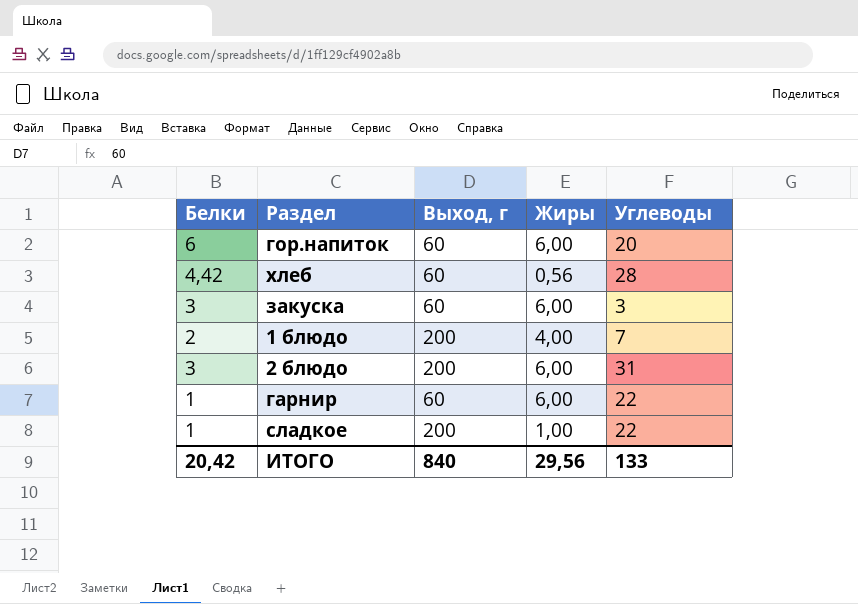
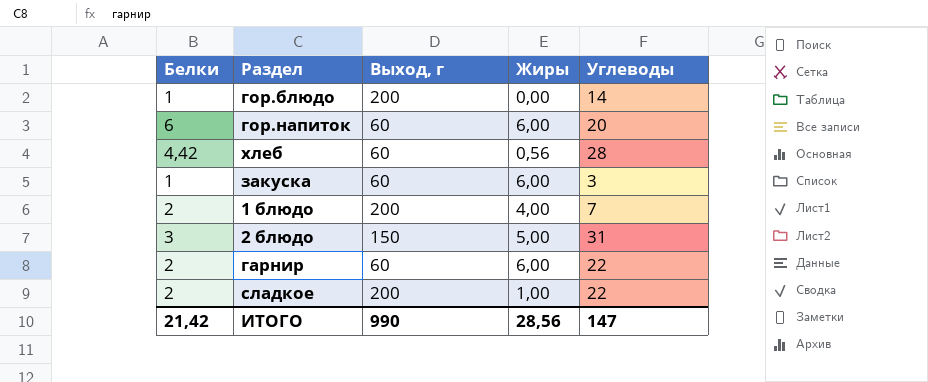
row гор.блюдо: none -> 1 | 200 | 0,00 | 14
закуска | Белки: 3 -> 1
2 блюдо | Выход, г: 200 -> 150
2 блюдо | Жиры: 6,00 -> 5,00
гарнир | Белки: 1 -> 2
сладкое | Белки: 1 -> 2
ИТОГО | Белки: 20,42 -> 21,42
ИТОГО | Выход, г: 840 -> 990
ИТОГО | Жиры: 29,56 -> 28,56
ИТОГО | Углеводы: 133 -> 147

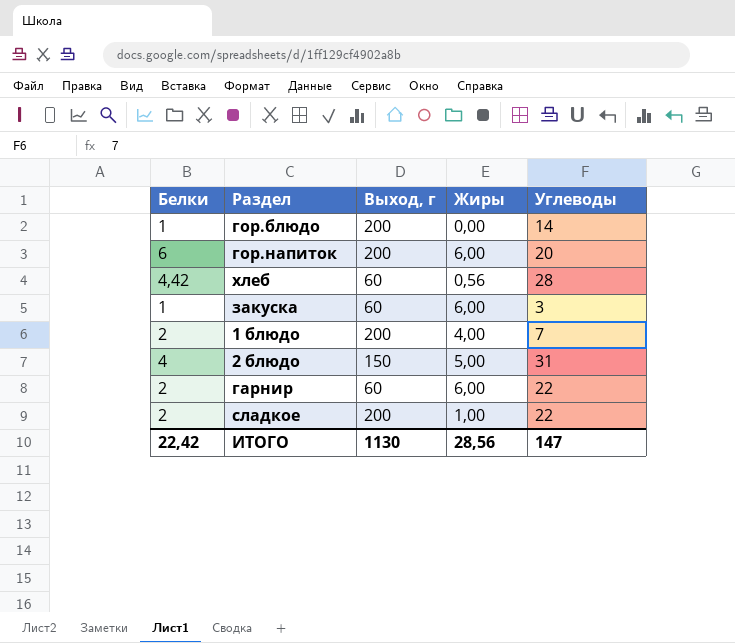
гор.напиток | Выход, г: 60 -> 200
2 блюдо | Белки: 3 -> 4
ИТОГО | Белки: 21,42 -> 22,42
ИТОГО | Выход, г: 990 -> 1130

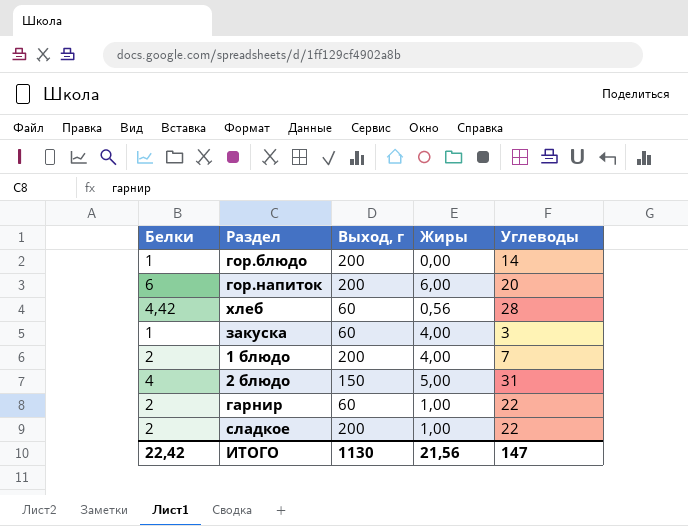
закуска | Жиры: 6,00 -> 4,00
гарнир | Жиры: 6,00 -> 1,00
ИТОГО | Жиры: 28,56 -> 21,56

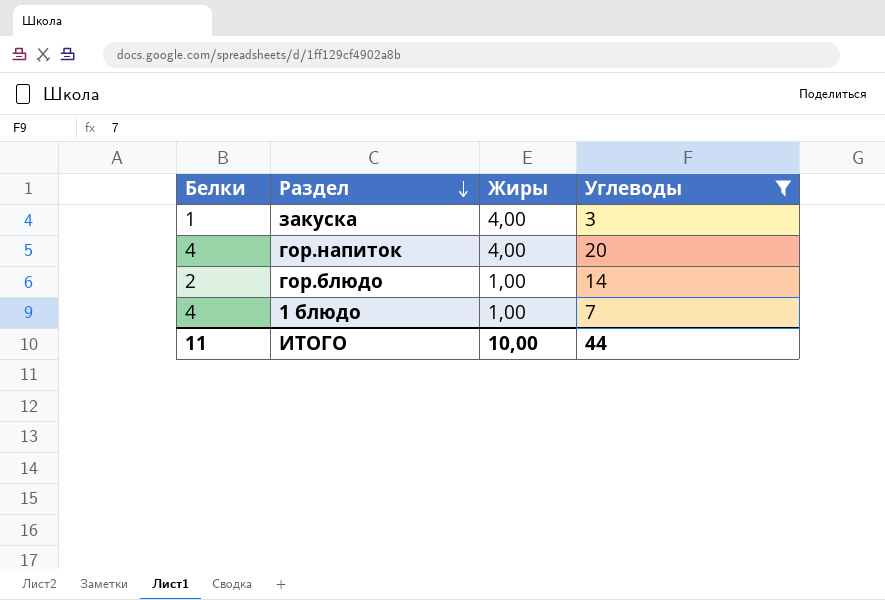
filter: none -> Углеводы <= 20
row order: none -> Раздел descending
column Выход, г | position: 3 -> none
гор.напиток | Белки: 6 -> 4
гор.напиток | Жиры: 6,00 -> 4,00
гор.блюдо | Белки: 1 -> 2
гор.блюдо | Жиры: 0,00 -> 1,00
1 блюдо | Белки: 2 -> 4
1 блюдо | Жиры: 4,00 -> 1,00
ИТОГО | Белки: 22,42 -> 11
ИТОГО | Жиры: 21,56 -> 10,00
ИТОГО | Углеводы: 147 -> 44

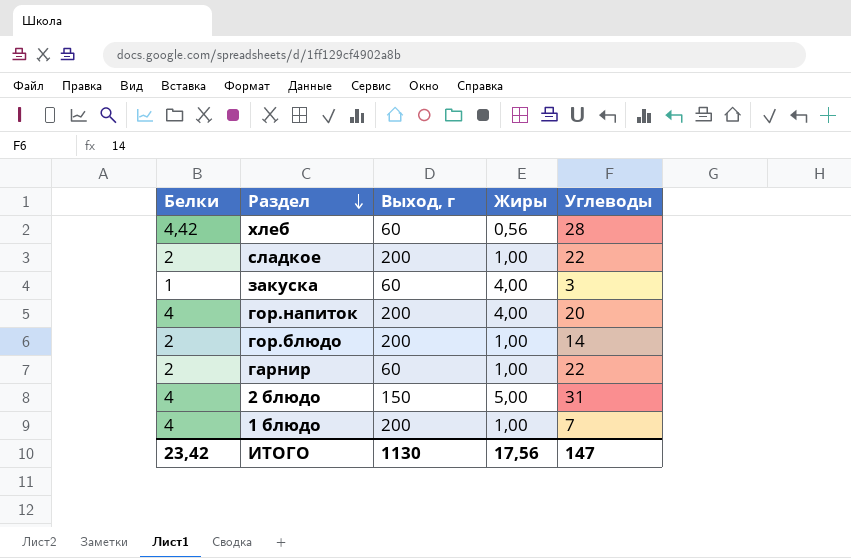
filter: Углеводы <= 20 -> none
column Выход, г | position: none -> 3
ИТОГО | Белки: 11 -> 23,42
ИТОГО | Жиры: 10,00 -> 17,56
ИТОГО | Углеводы: 44 -> 147

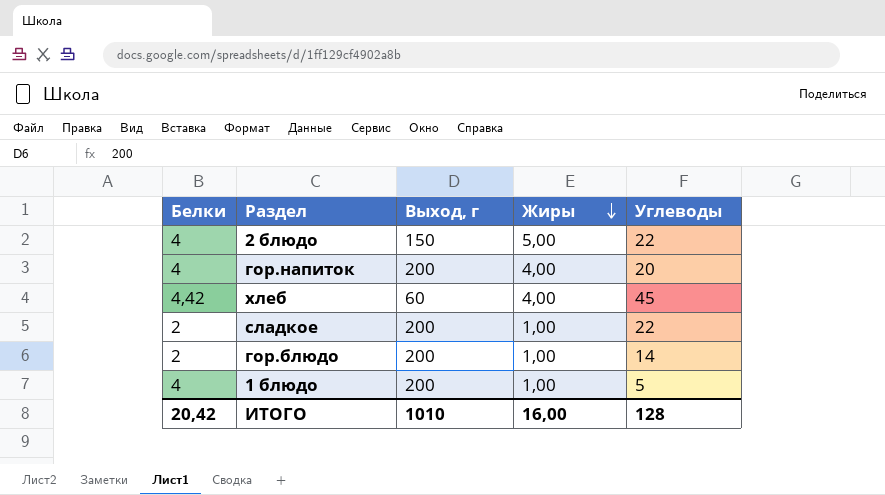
row order: Раздел descending -> Жиры descending
row закуска: 1 | 60 | 4,00 | 3 -> none
row гарнир: 2 | 60 | 1,00 | 22 -> none
2 блюдо | Углеводы: 31 -> 22
хлеб | Жиры: 0,56 -> 4,00
хлеб | Углеводы: 28 -> 45
1 блюдо | Углеводы: 7 -> 5
ИТОГО | Белки: 23,42 -> 20,42
ИТОГО | Выход, г: 1130 -> 1010
ИТОГО | Жиры: 17,56 -> 16,00
ИТОГО | Углеводы: 147 -> 128

